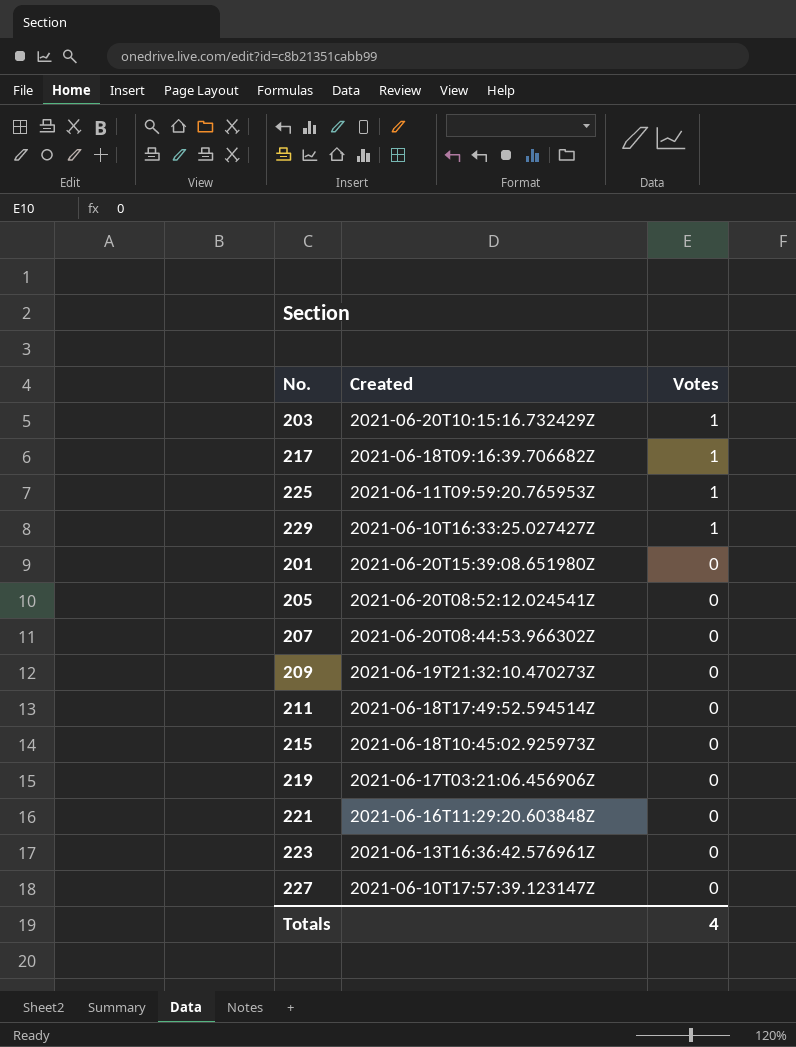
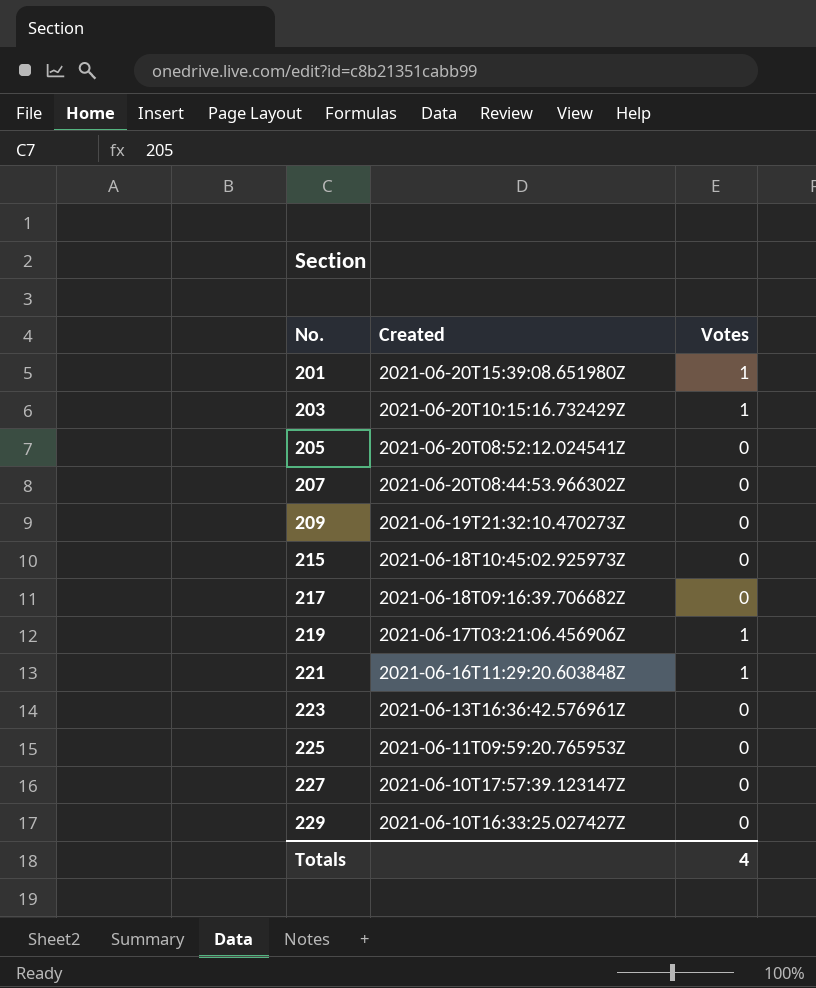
row order: Votes descending -> No. ascending
row 211: 2021-06-18T17:49:52.594514Z | 0 -> none
201 | Votes: 0 -> 1
217 | Votes: 1 -> 0
219 | Votes: 0 -> 1
221 | Votes: 0 -> 1
225 | Votes: 1 -> 0
229 | Votes: 1 -> 0

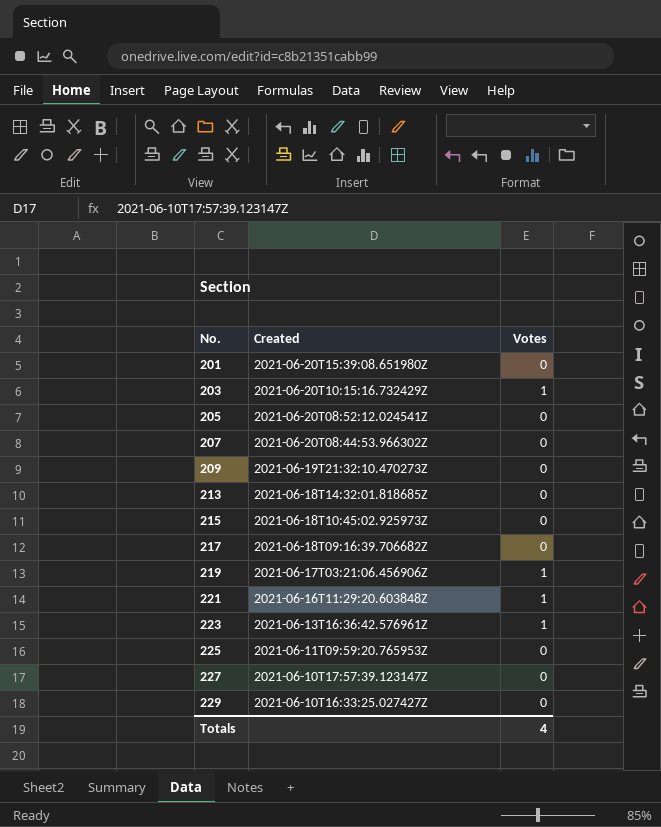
201 | Votes: 1 -> 0
row 213: none -> 2021-06-18T14:32:01.818685Z | 0
223 | Votes: 0 -> 1

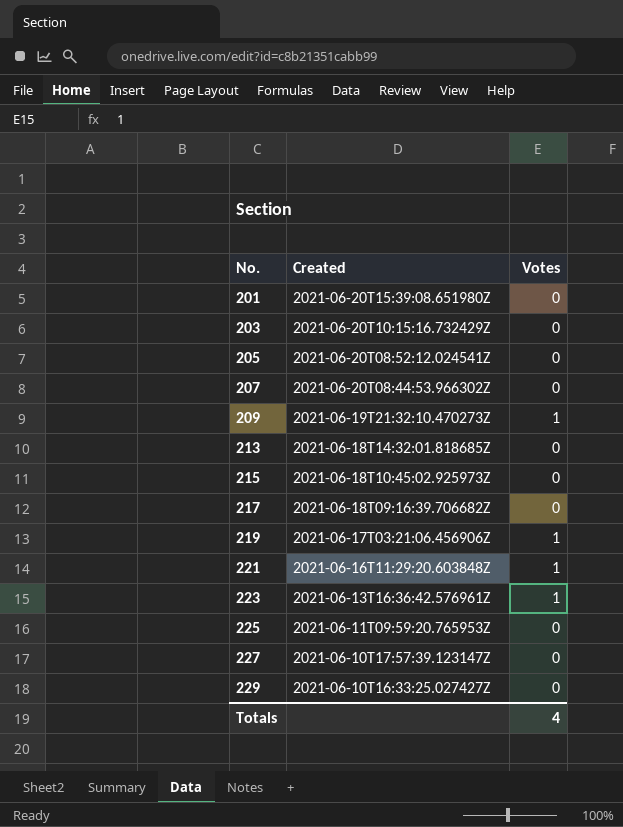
203 | Votes: 1 -> 0
209 | Votes: 0 -> 1

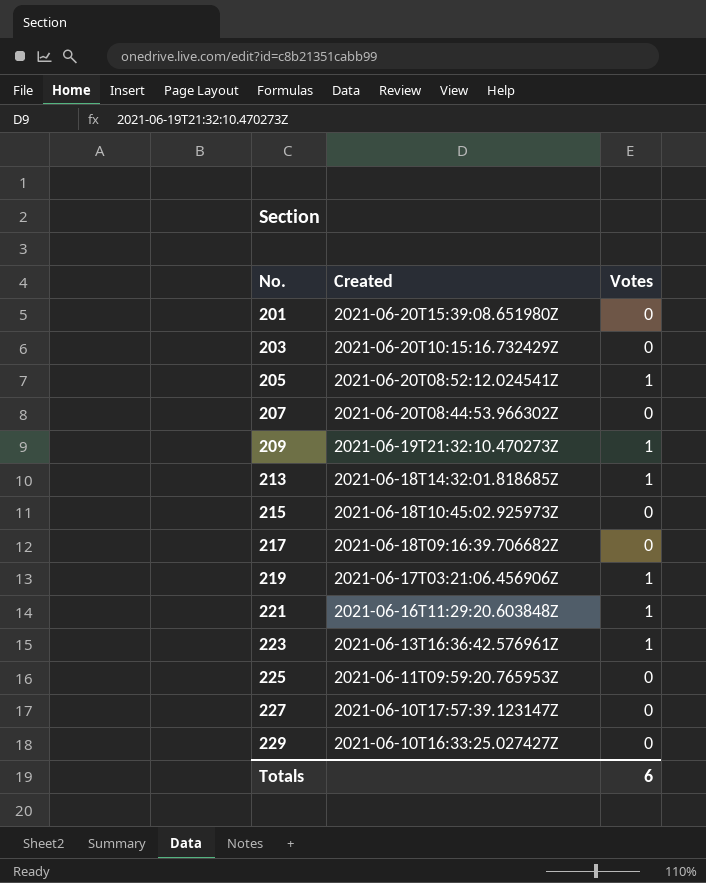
205 | Votes: 0 -> 1
213 | Votes: 0 -> 1
Totals | Votes: 4 -> 6

